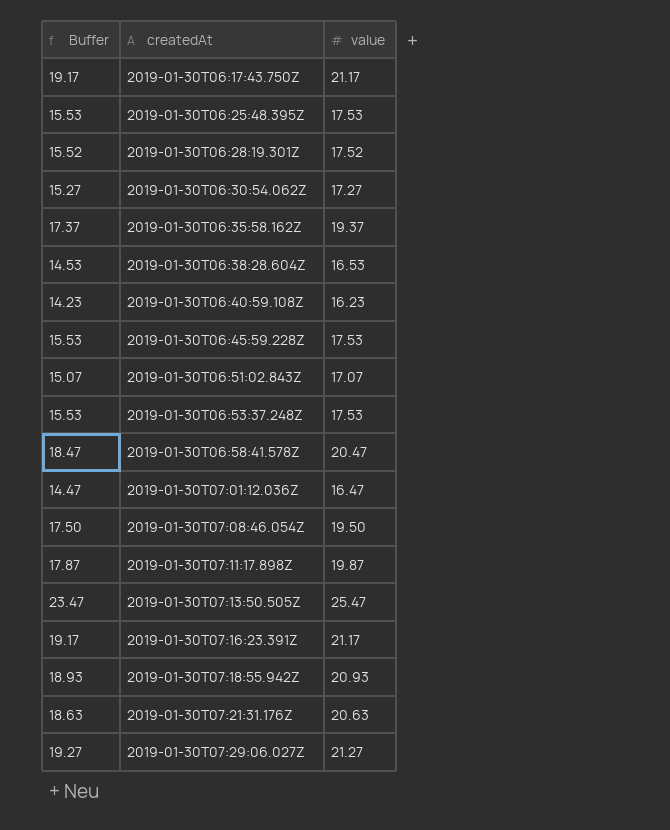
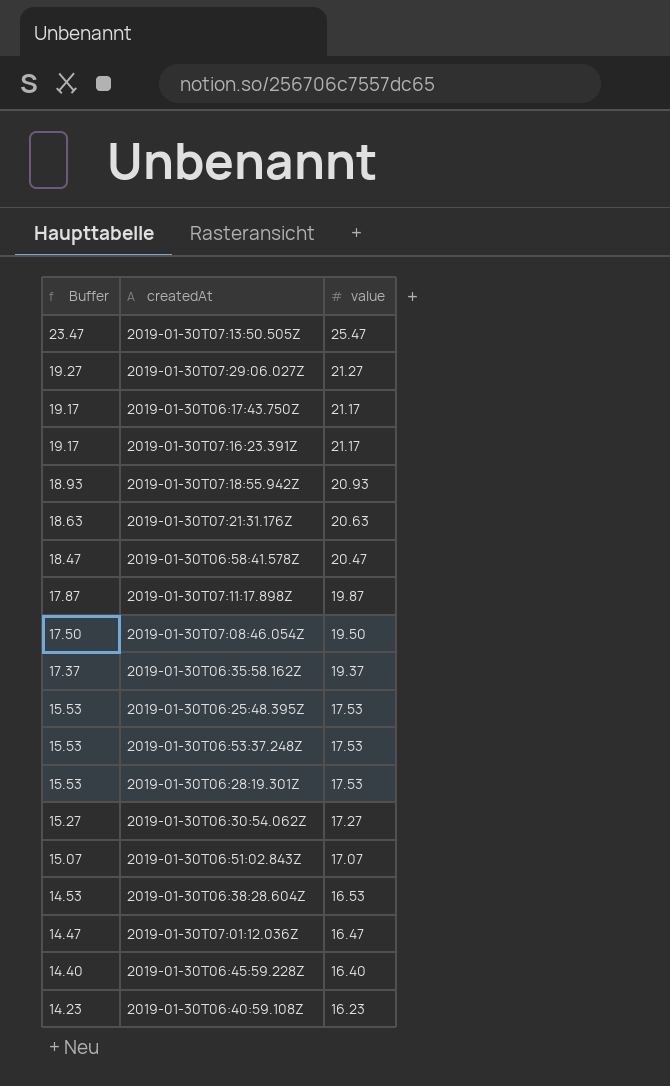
row order: createdAt ascending -> Buffer descending
2019-01-30T06:28:19.301Z | Buffer: 15.52 -> 15.53
2019-01-30T06:28:19.301Z | value: 17.52 -> 17.53
2019-01-30T06:45:59.228Z | Buffer: 15.53 -> 14.40
2019-01-30T06:45:59.228Z | value: 17.53 -> 16.40

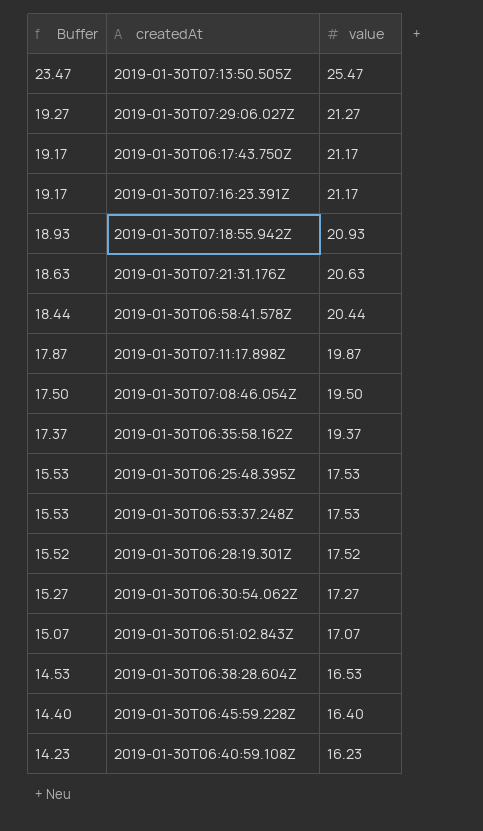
row 2019-01-30T07:01:12.036Z: 14.47 | 16.47 -> none
2019-01-30T06:58:41.578Z | Buffer: 18.47 -> 18.44
2019-01-30T06:58:41.578Z | value: 20.47 -> 20.44
2019-01-30T06:28:19.301Z | Buffer: 15.53 -> 15.52
2019-01-30T06:28:19.301Z | value: 17.53 -> 17.52

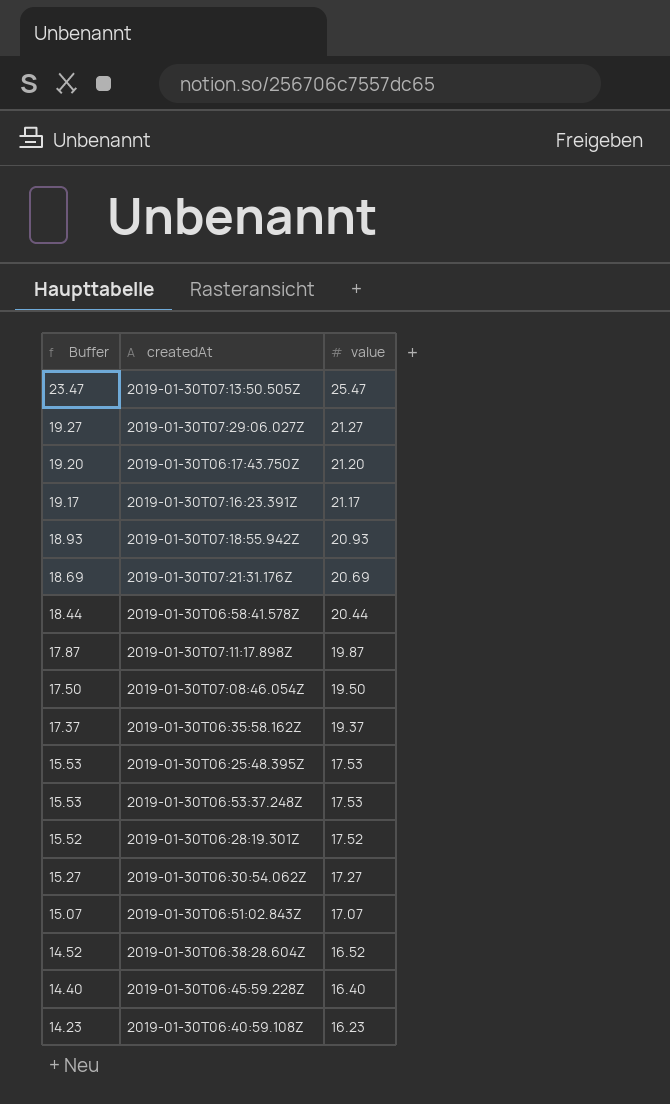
2019-01-30T06:17:43.750Z | Buffer: 19.17 -> 19.20
2019-01-30T06:17:43.750Z | value: 21.17 -> 21.20
2019-01-30T07:21:31.176Z | Buffer: 18.63 -> 18.69
2019-01-30T07:21:31.176Z | value: 20.63 -> 20.69
2019-01-30T06:38:28.604Z | Buffer: 14.53 -> 14.52
2019-01-30T06:38:28.604Z | value: 16.53 -> 16.52

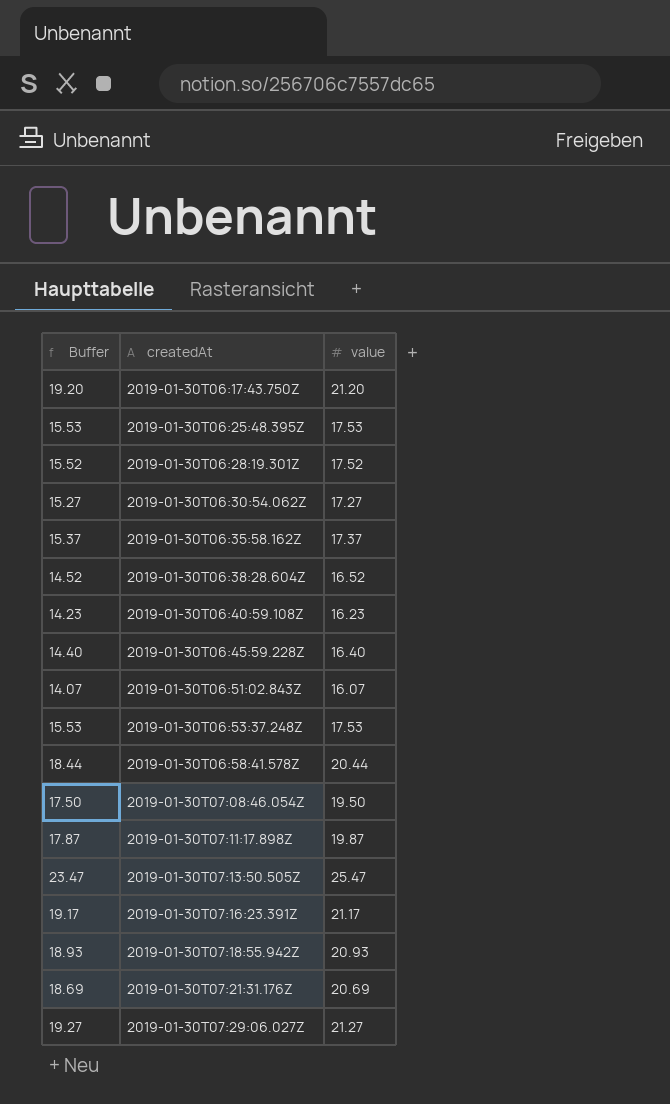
row order: Buffer descending -> createdAt ascending
2019-01-30T06:35:58.162Z | Buffer: 17.37 -> 15.37
2019-01-30T06:35:58.162Z | value: 19.37 -> 17.37
2019-01-30T06:51:02.843Z | Buffer: 15.07 -> 14.07
2019-01-30T06:51:02.843Z | value: 17.07 -> 16.07

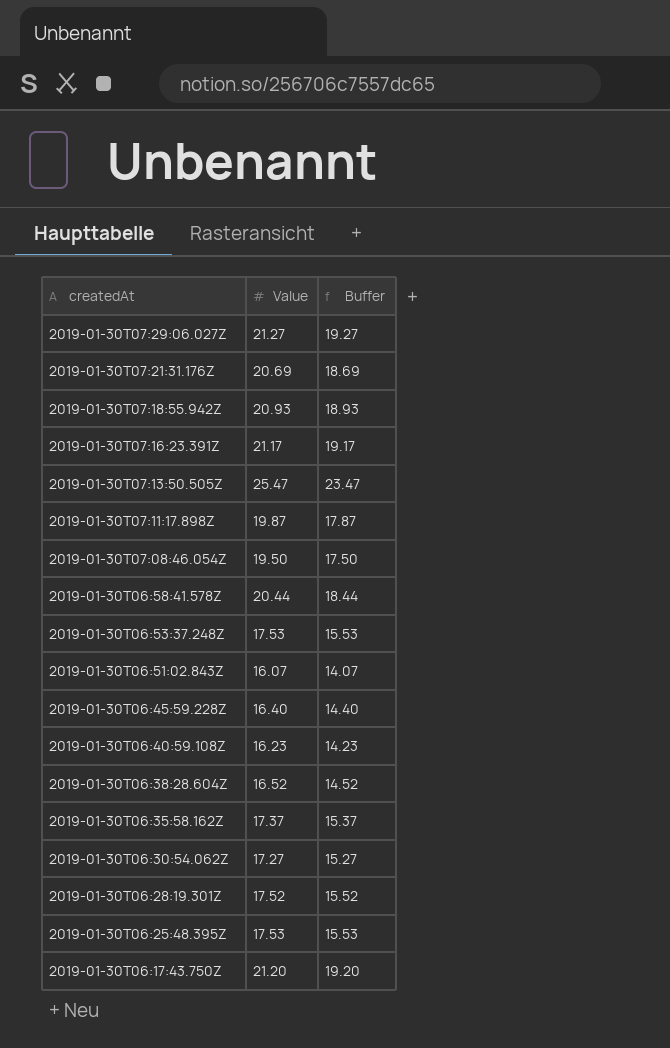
row order: createdAt ascending -> createdAt descending
column name: value -> Value
column Buffer | position: 1 -> 3

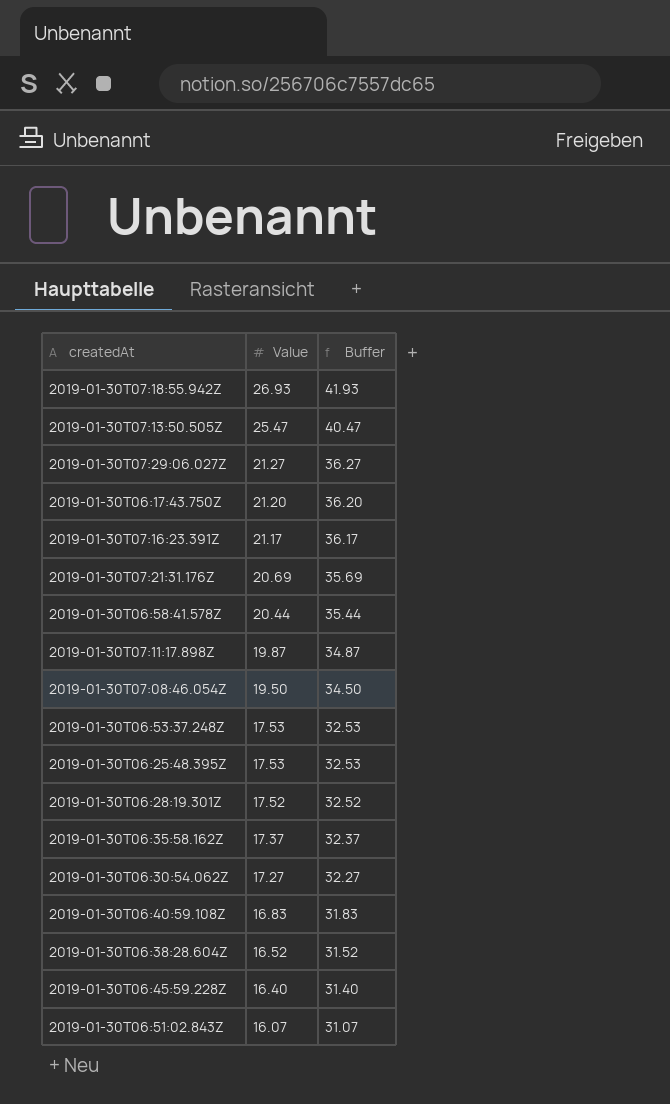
row order: createdAt descending -> Value descending
column Buffer | formula: [Value] - 2 -> [Value] + 15
2019-01-30T07:18:55.942Z | Value: 20.93 -> 26.93
2019-01-30T06:40:59.108Z | Value: 16.23 -> 16.83

